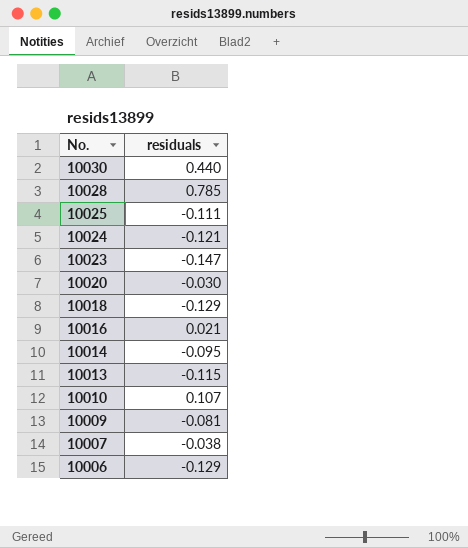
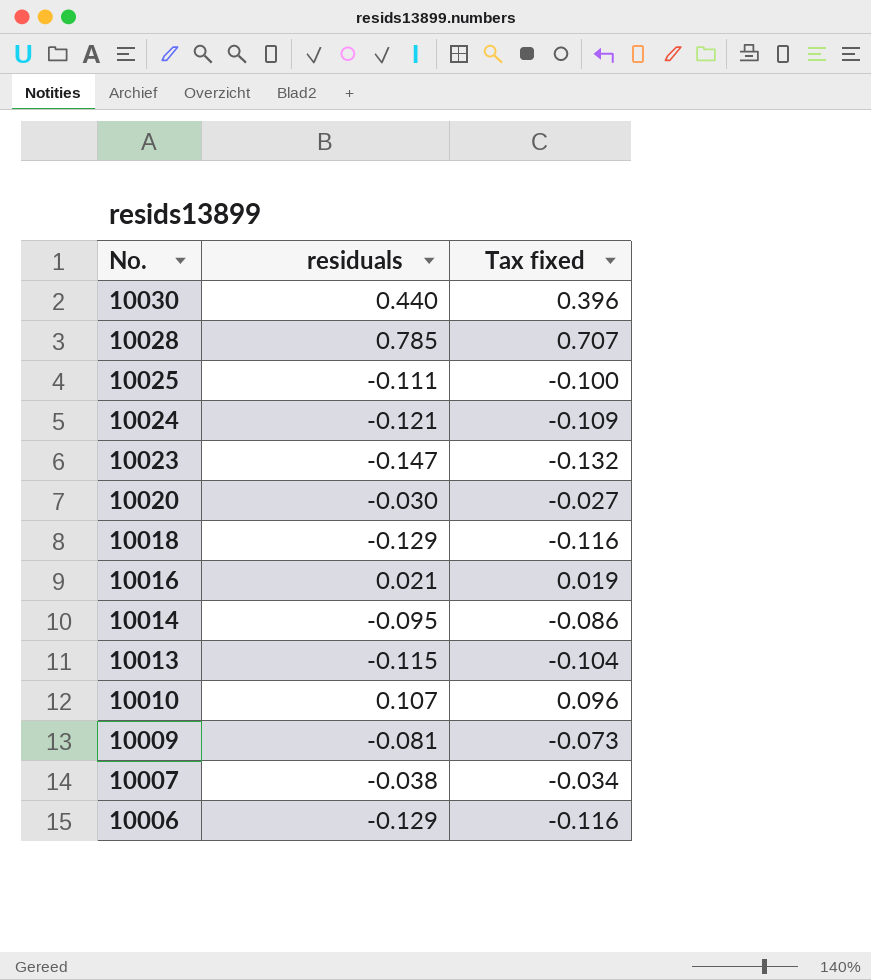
column Tax fixed | formula: none -> [residuals] * 0.9

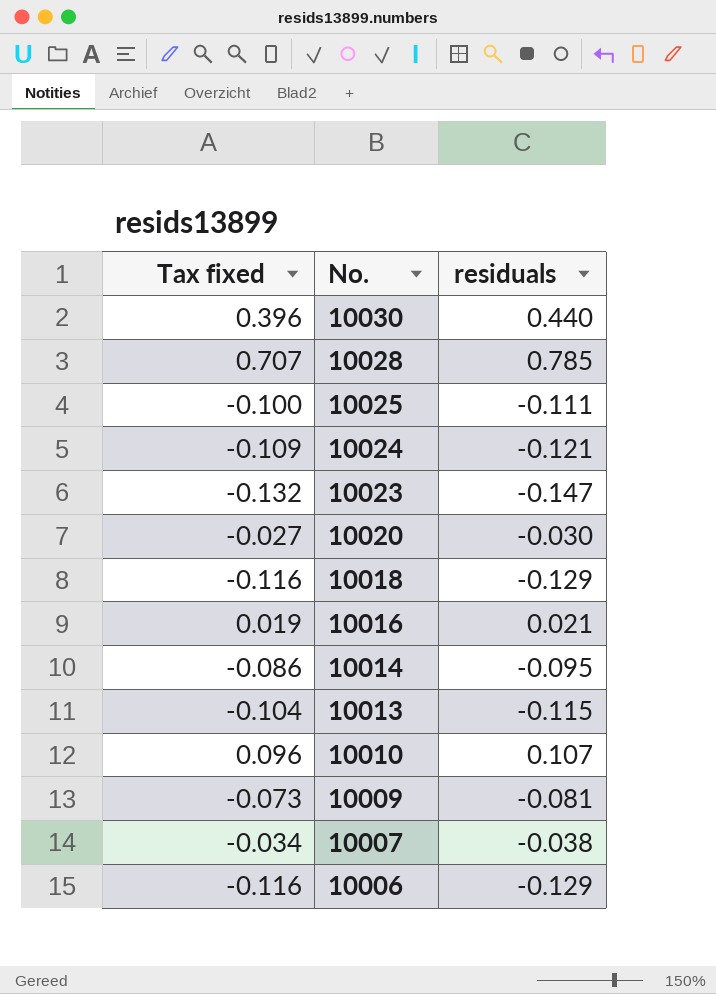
column Tax fixed | position: 3 -> 1

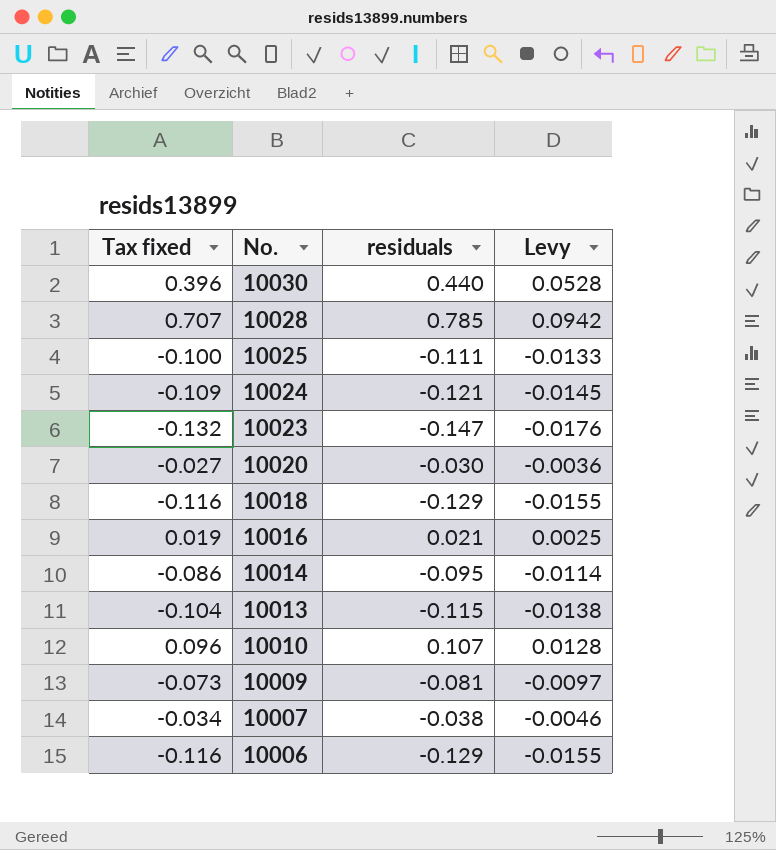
column Levy | formula: none -> [residuals] * 0.12

